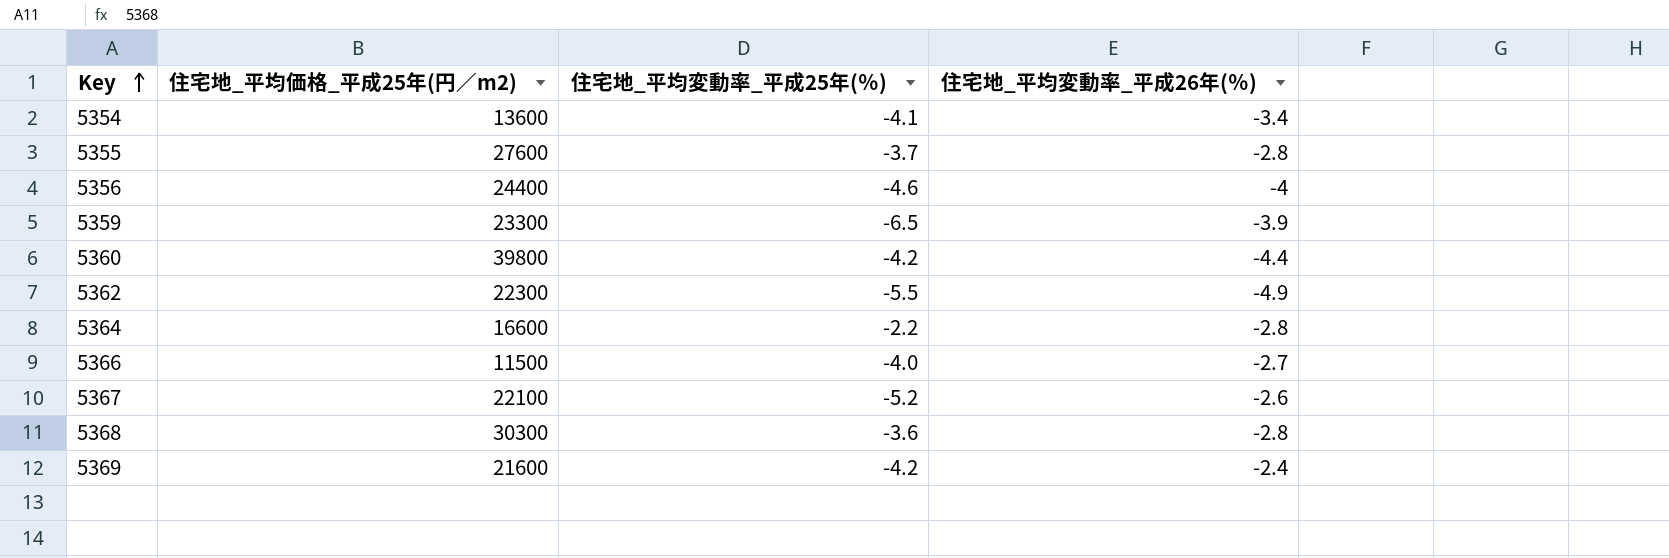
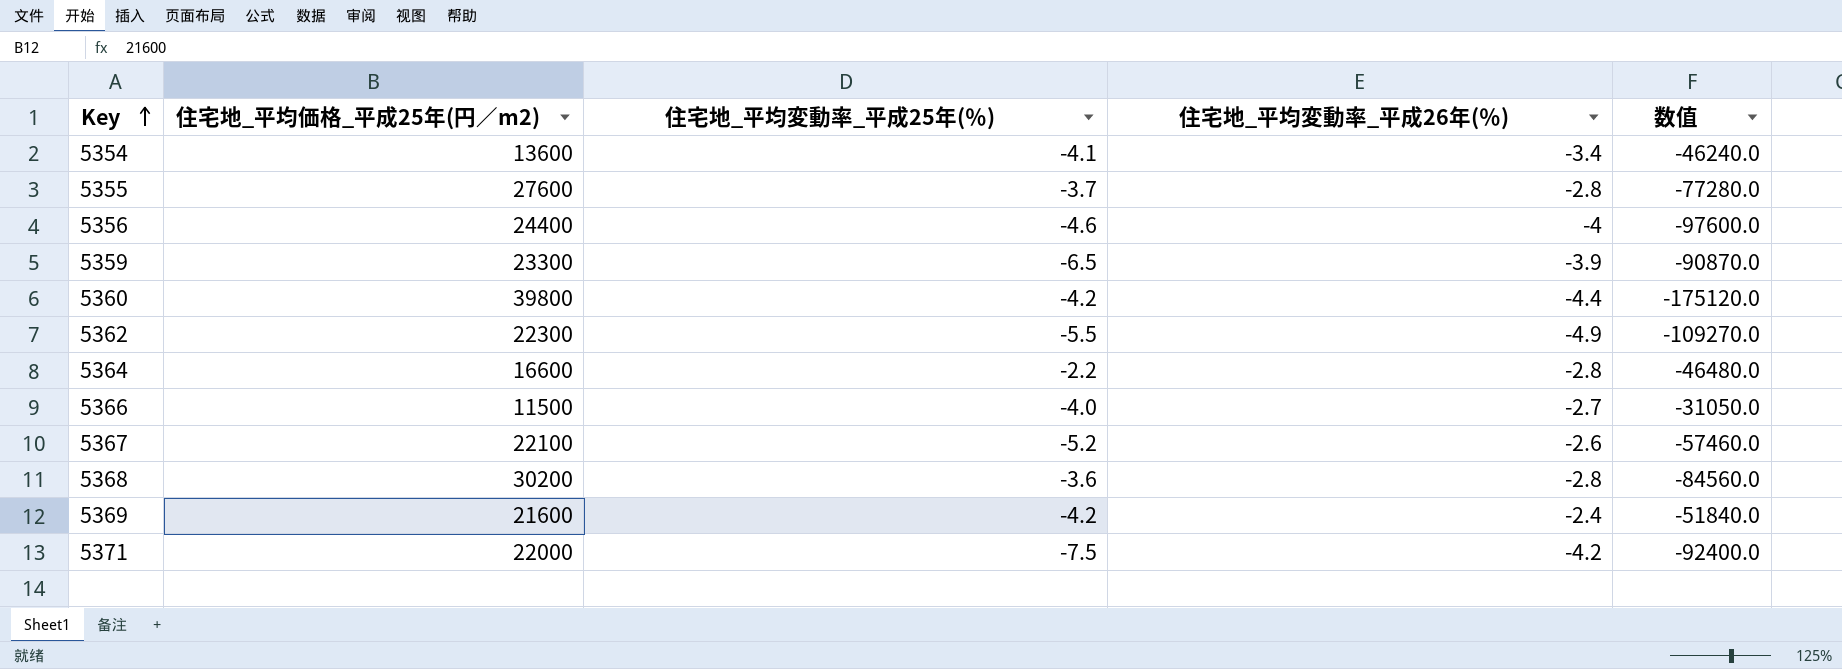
column 数值 | formula: none -> [住宅地_平均価格_平成25年(円／m2)] * [住宅地_平均変動率_平成26年(％)]
5368 | 住宅地_平均価格_平成25年(円／m2): 30300 -> 30200
row 5371: none -> 22000 | -7.5 | -4.2 | -92400.0

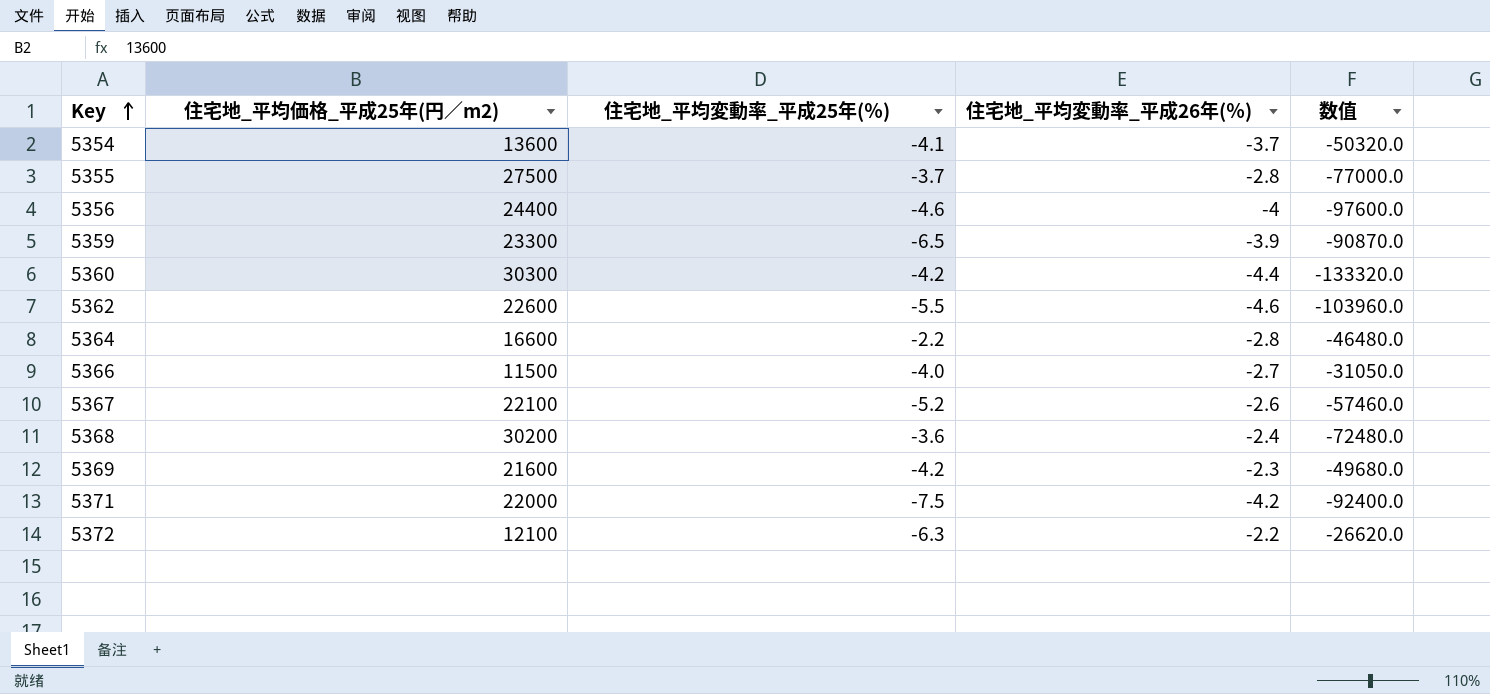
5354 | 住宅地_平均変動率_平成26年(％): -3.4 -> -3.7
5354 | 数值: -46240.0 -> -50320.0
5355 | 住宅地_平均価格_平成25年(円／m2): 27600 -> 27500
5355 | 数值: -77280.0 -> -77000.0
5360 | 住宅地_平均価格_平成25年(円／m2): 39800 -> 30300
5360 | 数值: -175120.0 -> -133320.0
5362 | 住宅地_平均価格_平成25年(円／m2): 22300 -> 22600
5362 | 住宅地_平均変動率_平成26年(％): -4.9 -> -4.6
5362 | 数值: -109270.0 -> -103960.0
5368 | 住宅地_平均変動率_平成26年(％): -2.8 -> -2.4
5368 | 数值: -84560.0 -> -72480.0
5369 | 住宅地_平均変動率_平成26年(％): -2.4 -> -2.3
5369 | 数值: -51840.0 -> -49680.0
row 5372: none -> 12100 | -6.3 | -2.2 | -26620.0

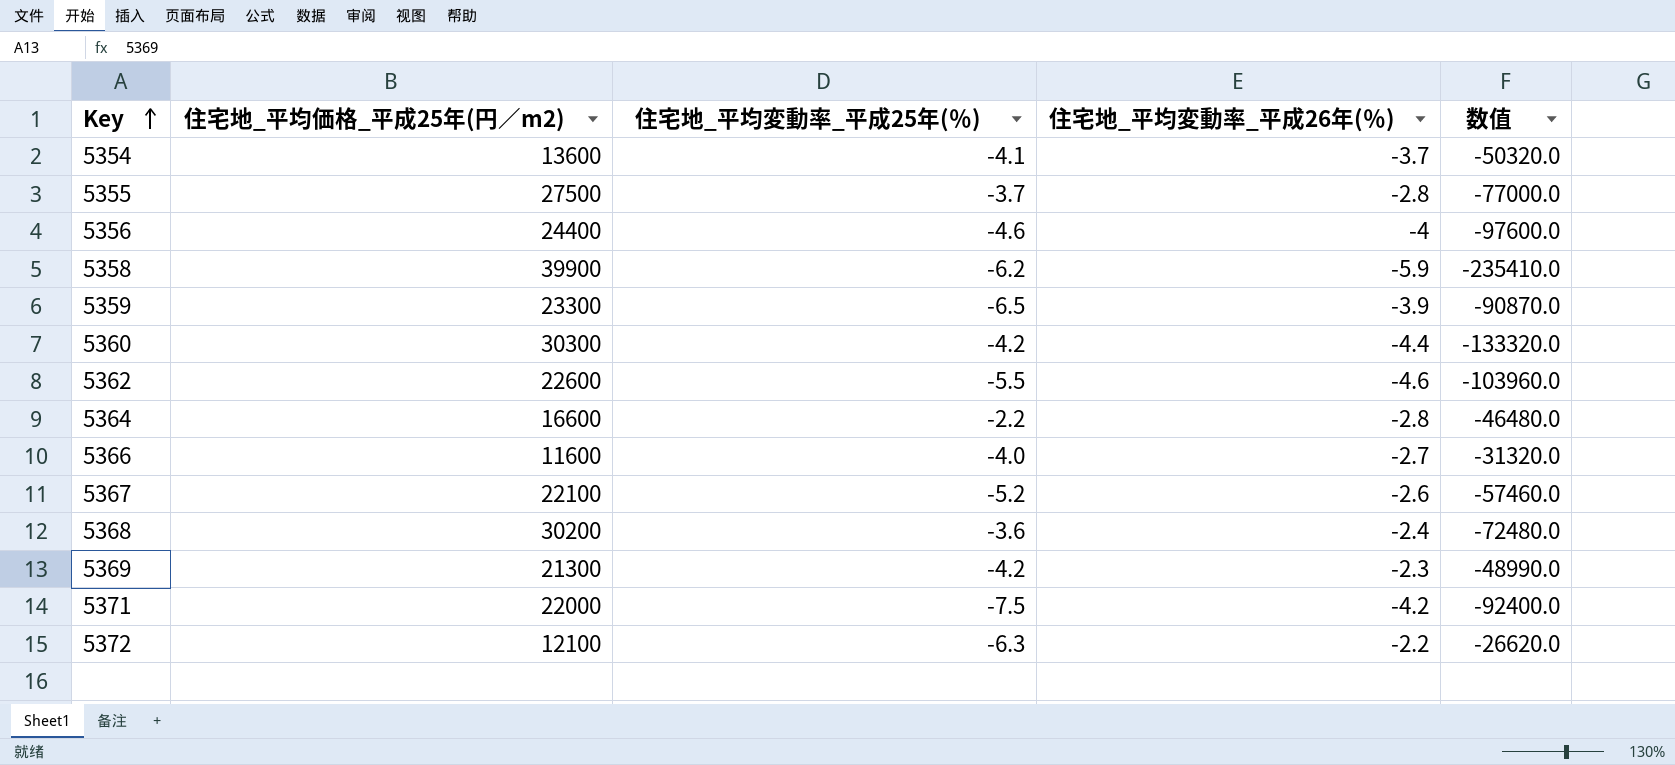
row 5358: none -> 39900 | -6.2 | -5.9 | -235410.0
5366 | 住宅地_平均価格_平成25年(円／m2): 11500 -> 11600
5366 | 数值: -31050.0 -> -31320.0
5369 | 住宅地_平均価格_平成25年(円／m2): 21600 -> 21300
5369 | 数值: -49680.0 -> -48990.0

